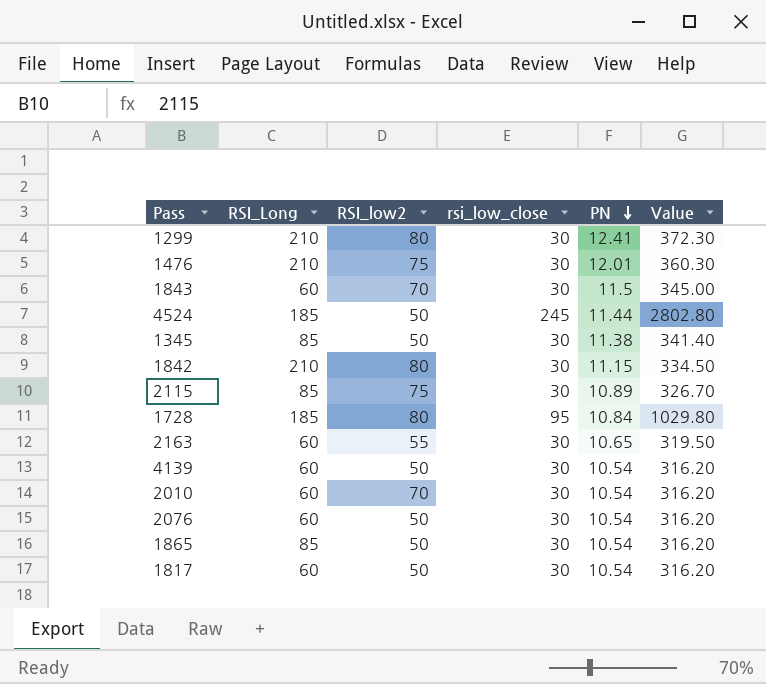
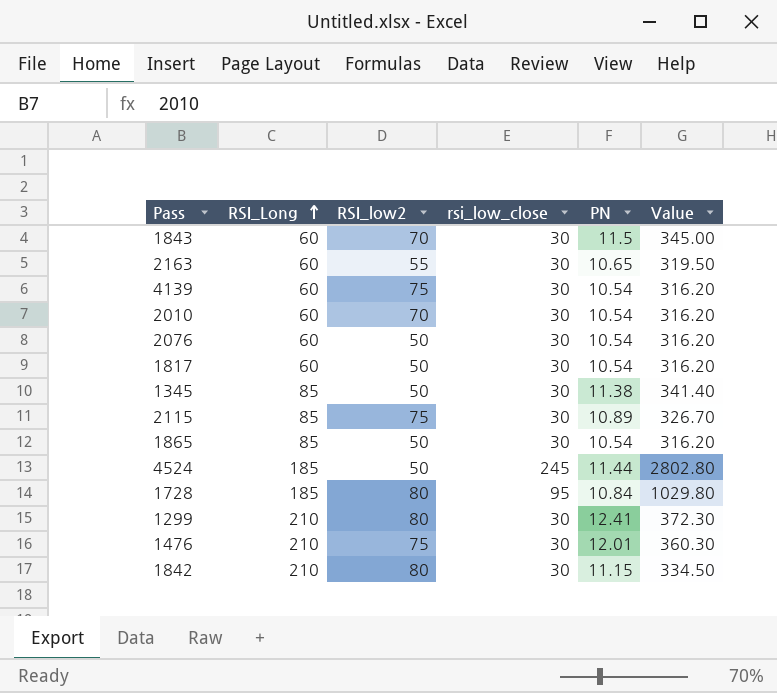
row order: PN descending -> RSI_Long ascending
4139 | RSI_low2: 50 -> 75

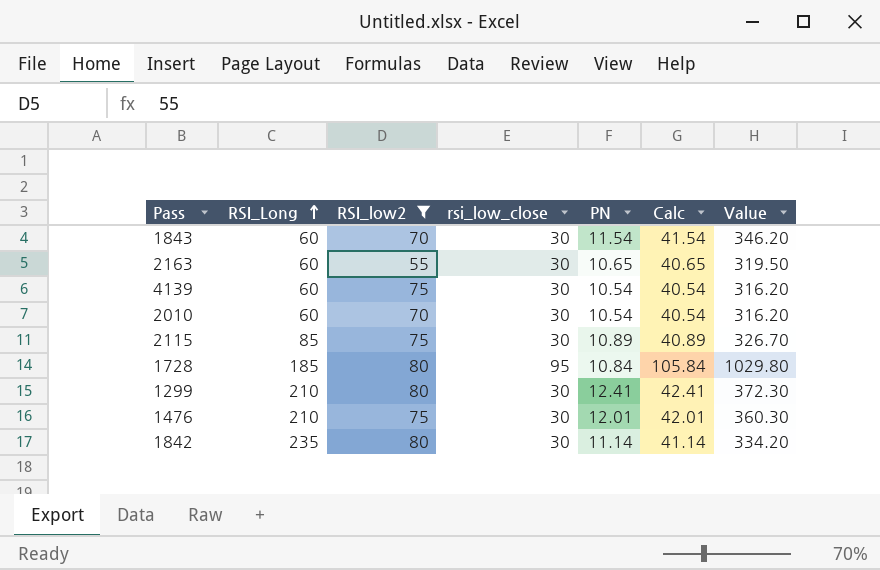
filter: none -> RSI_low2 != 50
column Calc | formula: none -> [rsi_low_close] + [PN]
1843 | PN: 11.5 -> 11.54
1843 | Value: 345.00 -> 346.20
1842 | RSI_Long: 210 -> 235
1842 | PN: 11.15 -> 11.14
1842 | Value: 334.50 -> 334.20

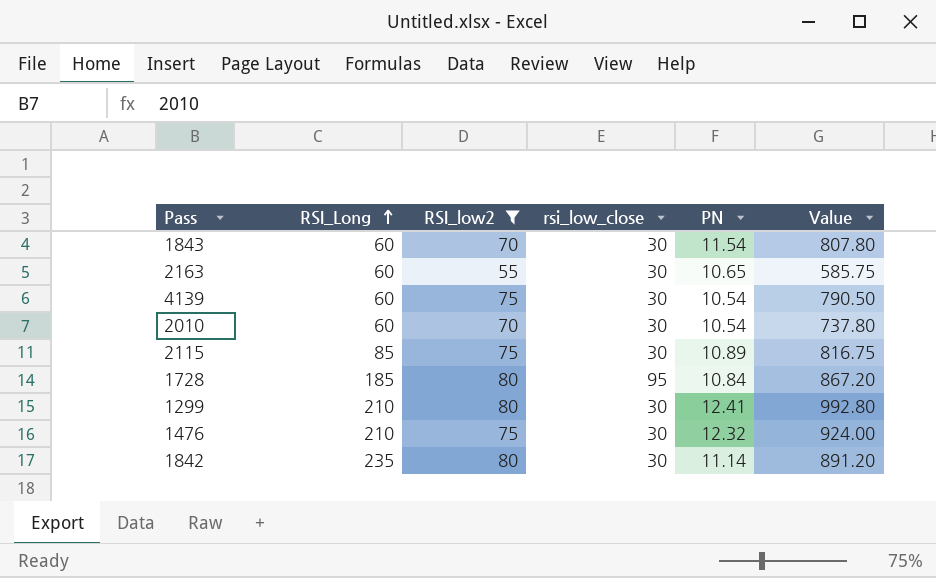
column Calc | formula: [rsi_low_close] + [PN] -> none
column Value | formula: [rsi_low_close] * [PN] -> [RSI_low2] * [PN]
1476 | PN: 12.01 -> 12.32

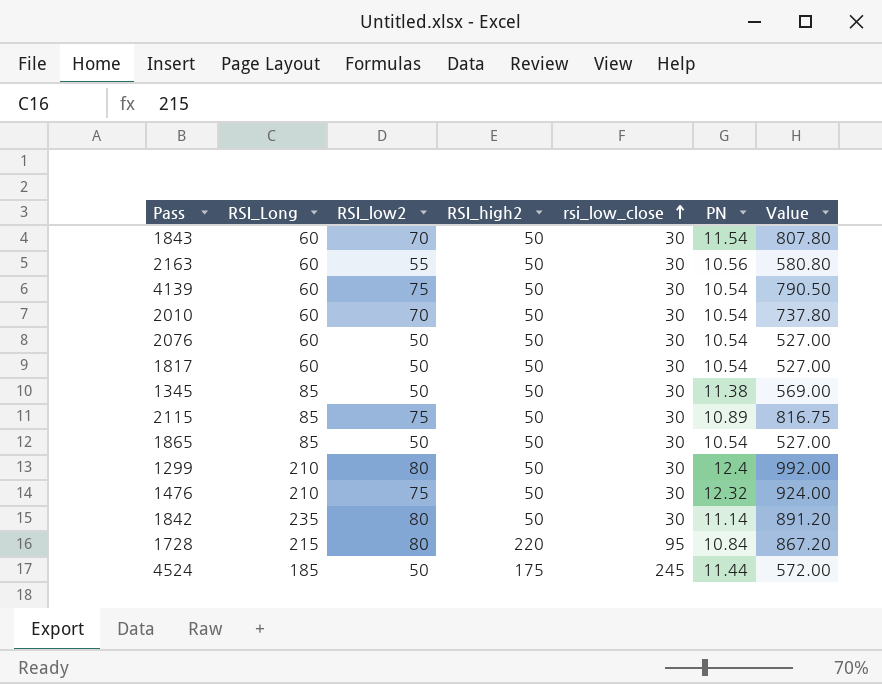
filter: RSI_low2 != 50 -> none
row order: RSI_Long ascending -> rsi_low_close ascending
column RSI_high2 | position: none -> 4
2163 | PN: 10.65 -> 10.56
2163 | Value: 585.75 -> 580.80
1299 | PN: 12.41 -> 12.4
1299 | Value: 992.80 -> 992.00
1728 | RSI_Long: 185 -> 215

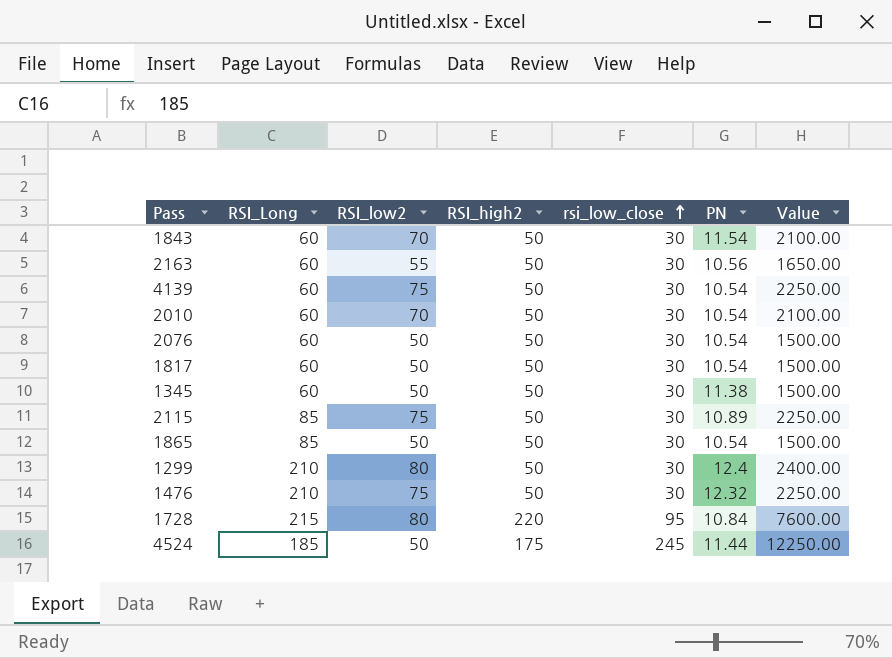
column Value | formula: [RSI_low2] * [PN] -> [RSI_low2] * [rsi_low_close]
row 1842: 235 | 80 | 50 | 30 | 11.14 | 891.20 -> none
1345 | RSI_Long: 85 -> 60

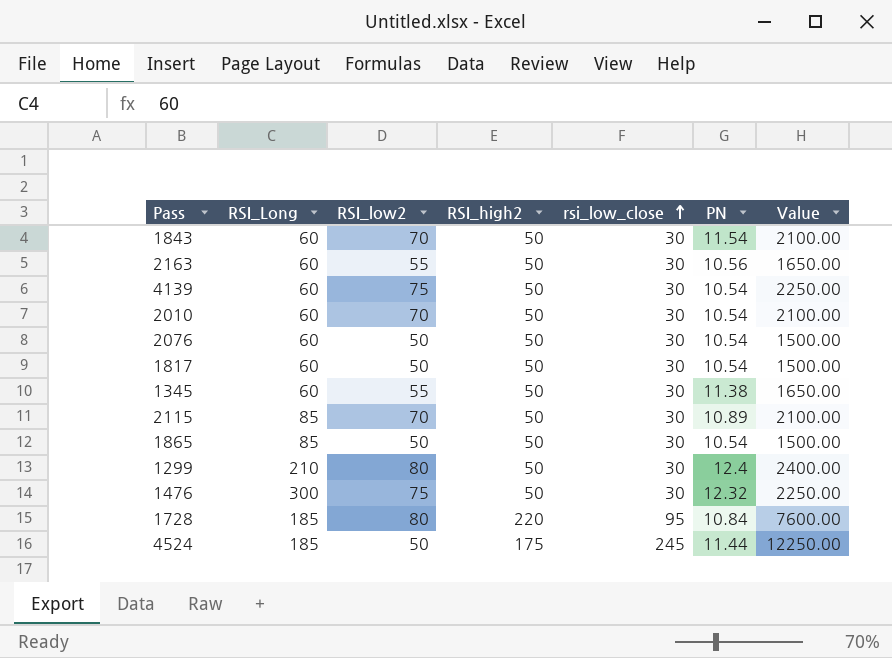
1345 | RSI_low2: 50 -> 55
1345 | Value: 1500.00 -> 1650.00
2115 | RSI_low2: 75 -> 70
2115 | Value: 2250.00 -> 2100.00
1476 | RSI_Long: 210 -> 300
1728 | RSI_Long: 215 -> 185

